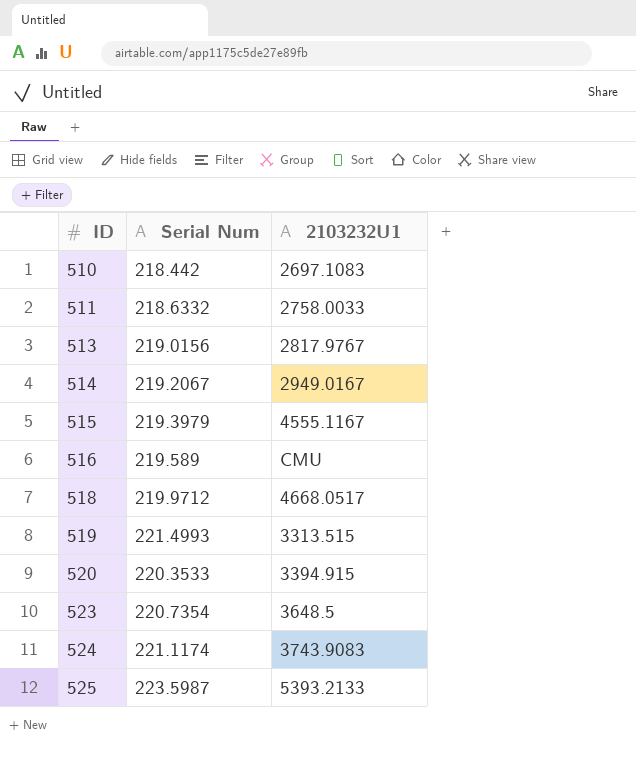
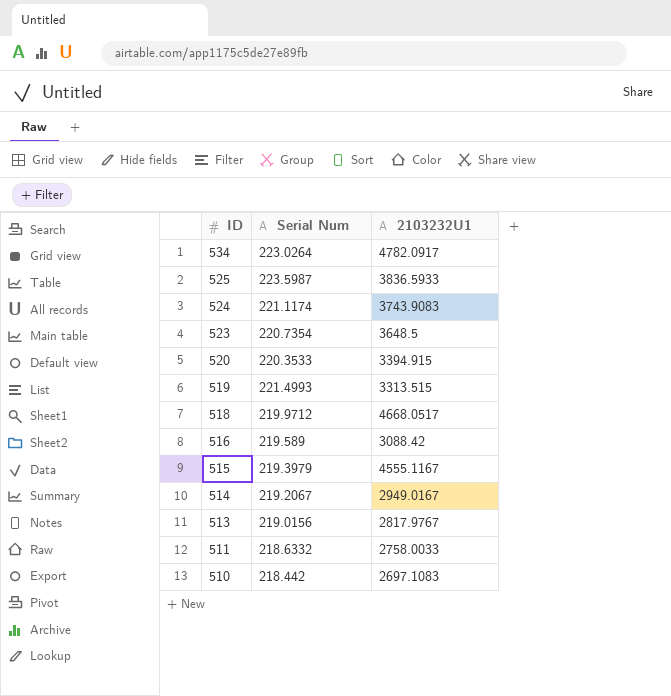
row order: ID ascending -> ID descending
row 534: none -> 223.0264 | 4782.0917
525 | 2103232U1: 5393.2133 -> 3836.5933
516 | 2103232U1: CMU -> 3088.42

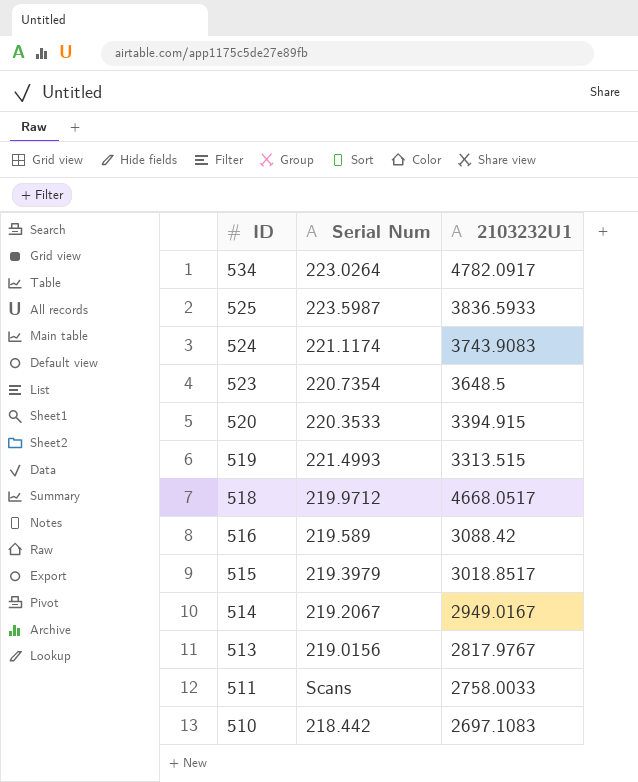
515 | 2103232U1: 4555.1167 -> 3018.8517
511 | Serial Num: 218.6332 -> Scans

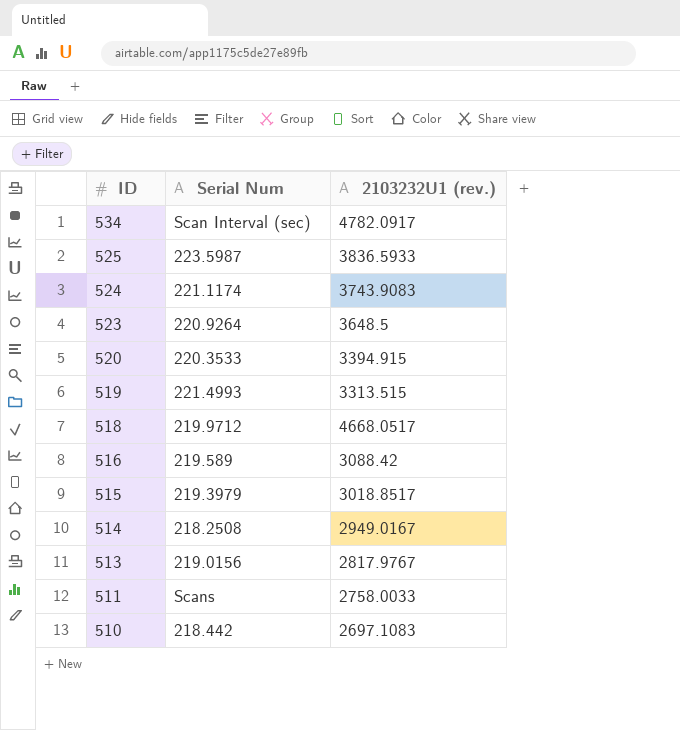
column name: 2103232U1 -> 2103232U1 (rev.)
534 | Serial Num: 223.0264 -> Scan Interval (sec)
523 | Serial Num: 220.7354 -> 220.9264
514 | Serial Num: 219.2067 -> 218.2508

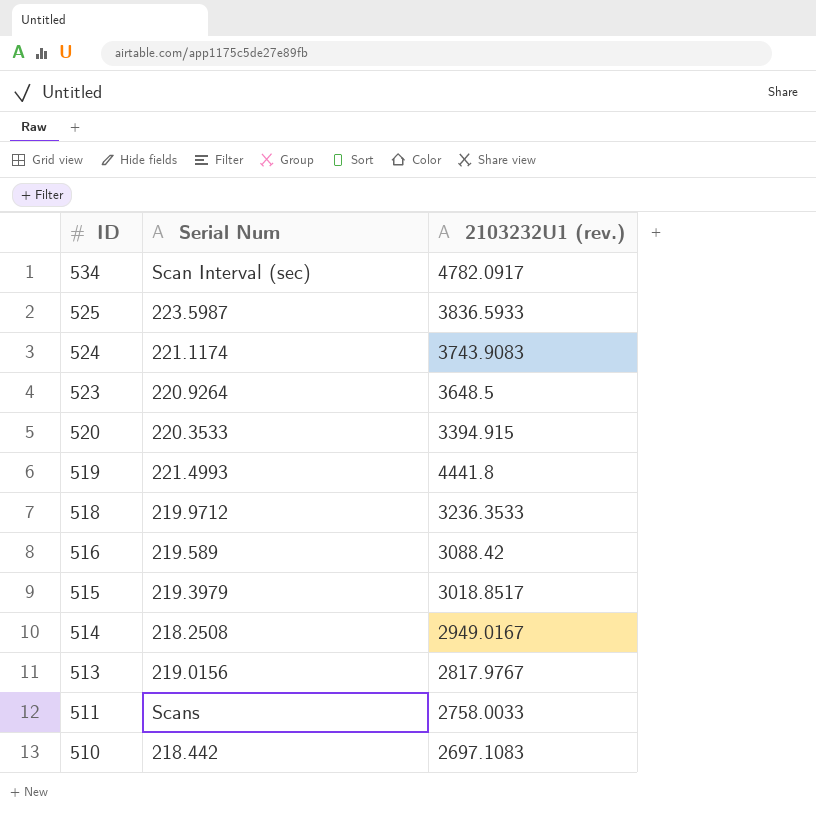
519 | 2103232U1 (rev.): 3313.515 -> 4441.8
518 | 2103232U1 (rev.): 4668.0517 -> 3236.3533

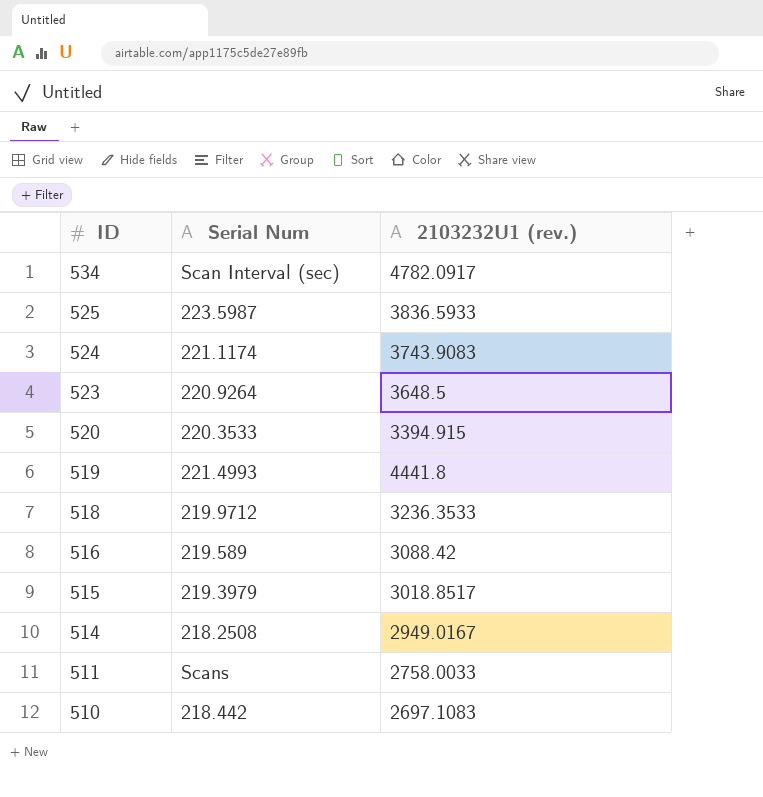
row 513: 219.0156 | 2817.9767 -> none

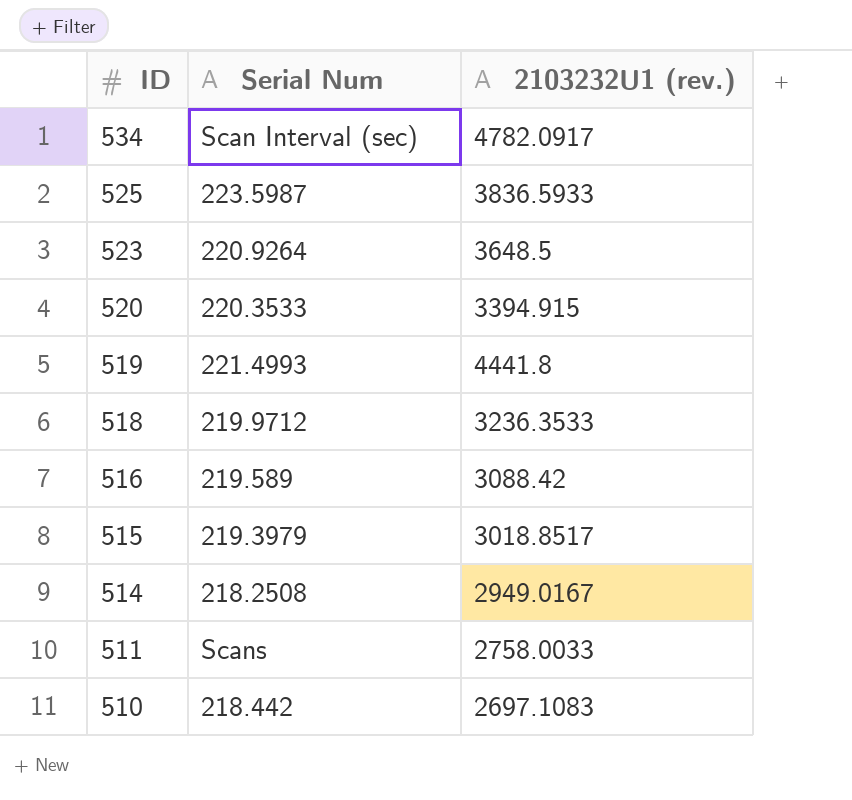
row 524: 221.1174 | 3743.9083 -> none

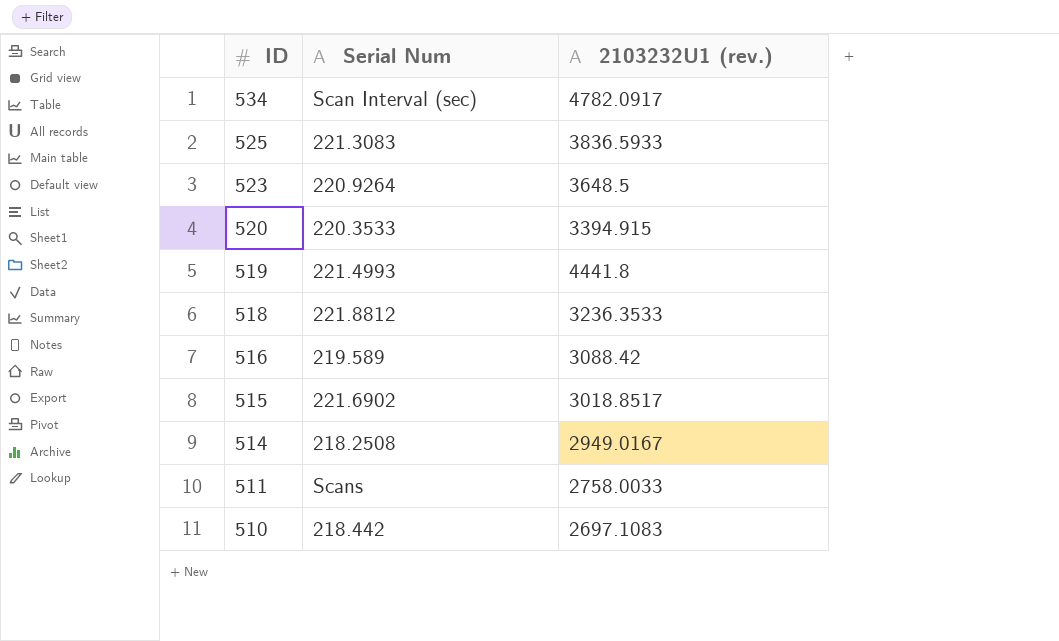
525 | Serial Num: 223.5987 -> 221.3083
518 | Serial Num: 219.9712 -> 221.8812
515 | Serial Num: 219.3979 -> 221.6902

